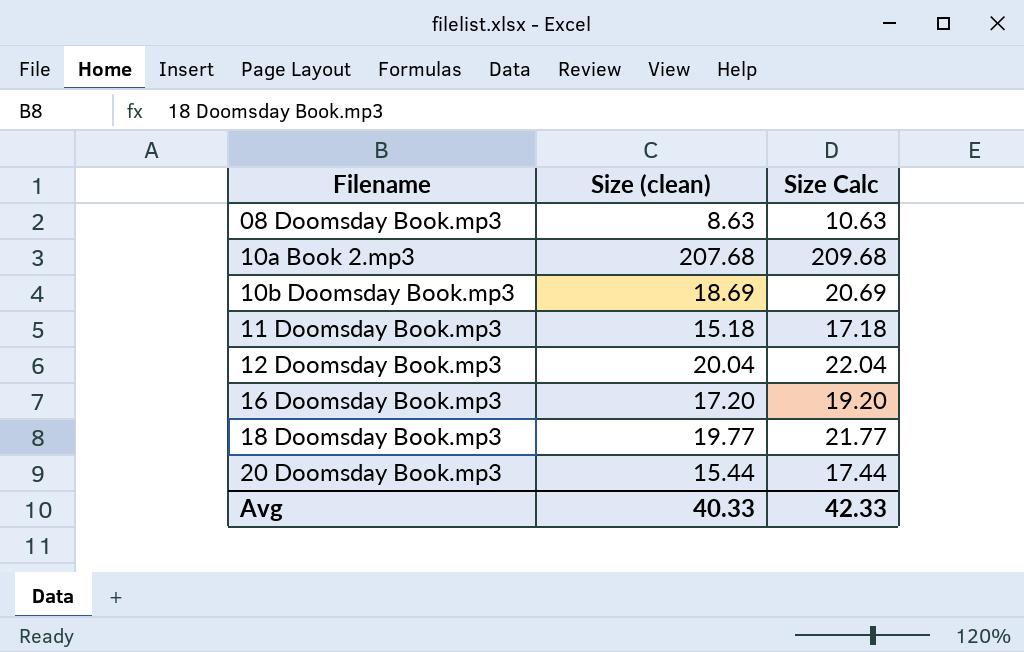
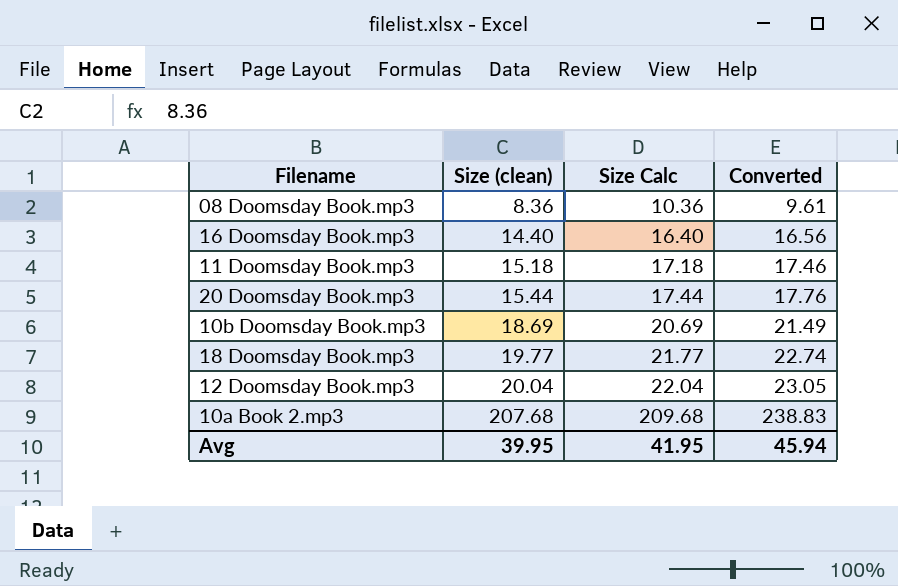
row order: Filename ascending -> Size (clean) ascending
column Converted | formula: none -> [Size (clean)] * 1.15
08 Doomsday Book.mp3 | Size (clean): 8.63 -> 8.36
08 Doomsday Book.mp3 | Size Calc: 10.63 -> 10.36
16 Doomsday Book.mp3 | Size (clean): 17.20 -> 14.40
16 Doomsday Book.mp3 | Size Calc: 19.20 -> 16.40
Avg | Size (clean): 40.33 -> 39.95
Avg | Size Calc: 42.33 -> 41.95

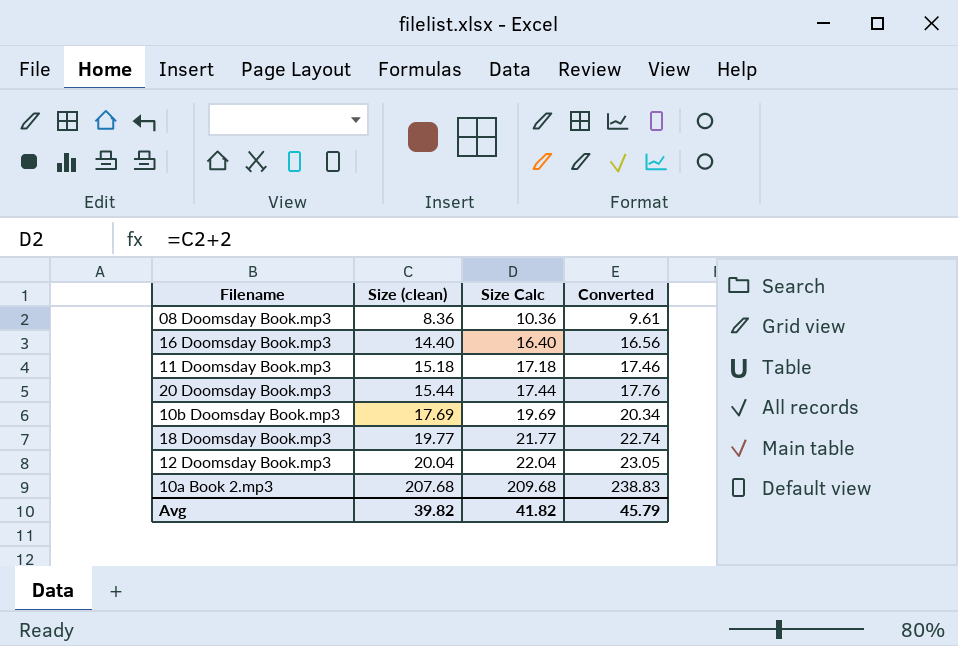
10b Doomsday Book.mp3 | Size (clean): 18.69 -> 17.69
10b Doomsday Book.mp3 | Size Calc: 20.69 -> 19.69
10b Doomsday Book.mp3 | Converted: 21.49 -> 20.34
Avg | Size (clean): 39.95 -> 39.82
Avg | Size Calc: 41.95 -> 41.82
Avg | Converted: 45.94 -> 45.79

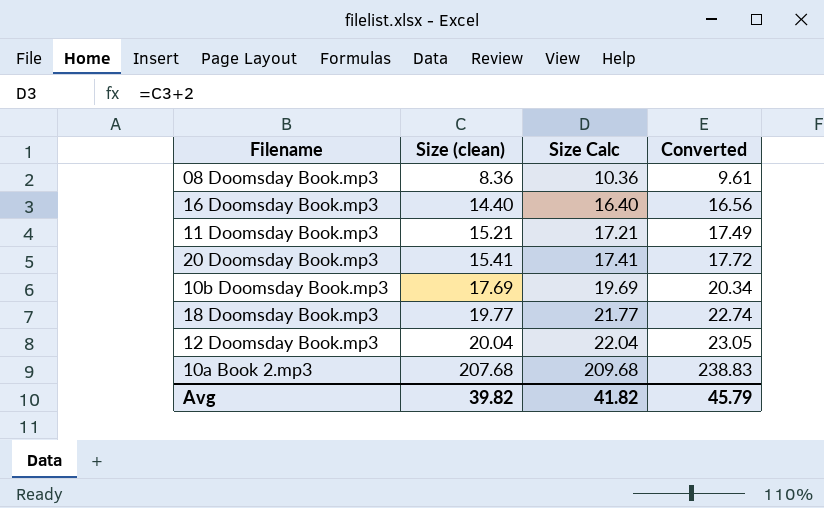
11 Doomsday Book.mp3 | Size (clean): 15.18 -> 15.21
11 Doomsday Book.mp3 | Size Calc: 17.18 -> 17.21
11 Doomsday Book.mp3 | Converted: 17.46 -> 17.49
20 Doomsday Book.mp3 | Size (clean): 15.44 -> 15.41
20 Doomsday Book.mp3 | Size Calc: 17.44 -> 17.41
20 Doomsday Book.mp3 | Converted: 17.76 -> 17.72

